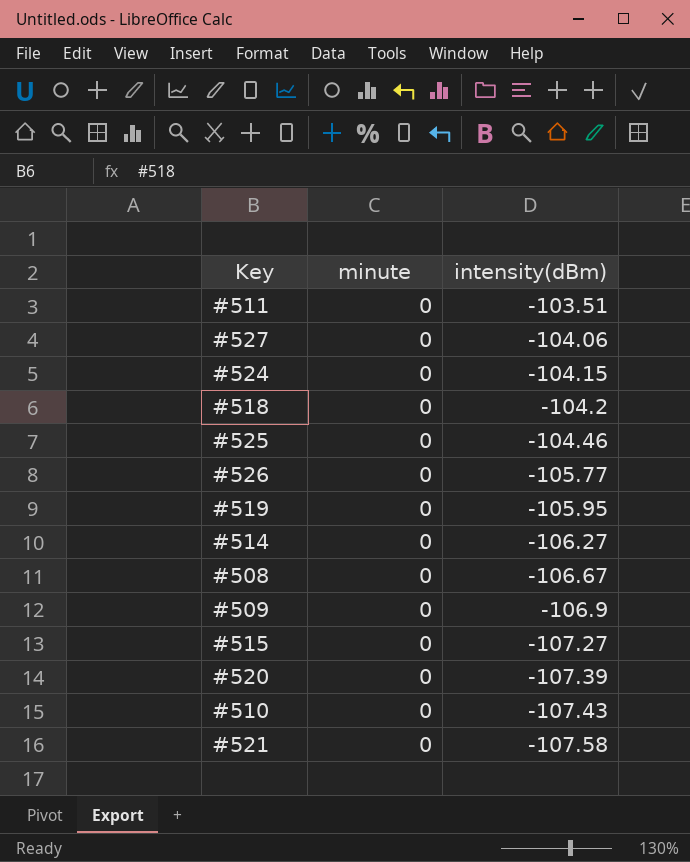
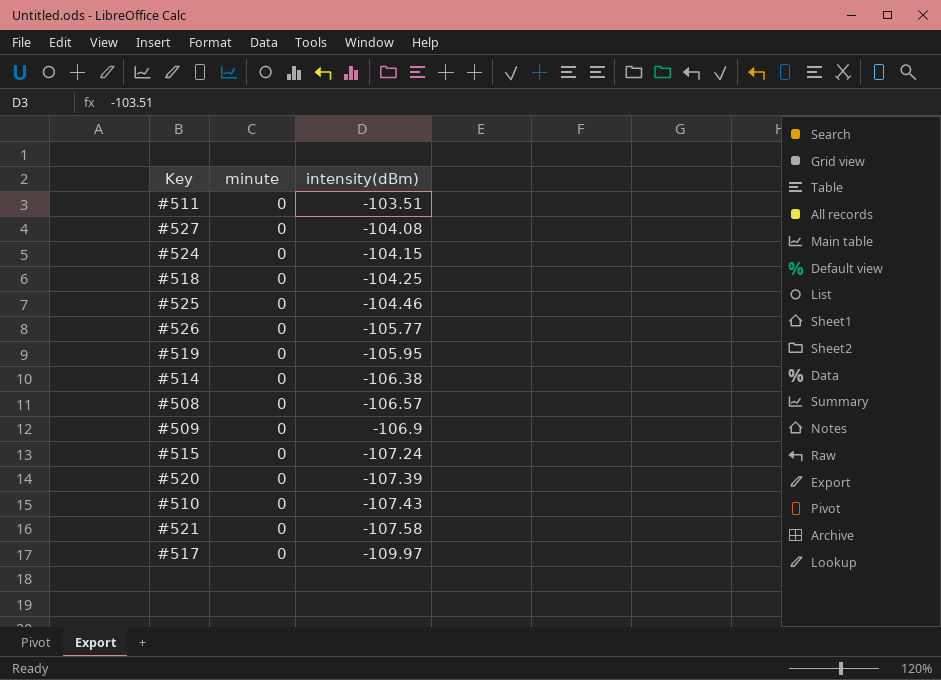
#527 | intensity(dBm): -104.06 -> -104.08
#518 | intensity(dBm): -104.2 -> -104.25
#514 | intensity(dBm): -106.27 -> -106.38
#508 | intensity(dBm): -106.67 -> -106.57
#515 | intensity(dBm): -107.27 -> -107.24
row #517: none -> 0 | -109.97

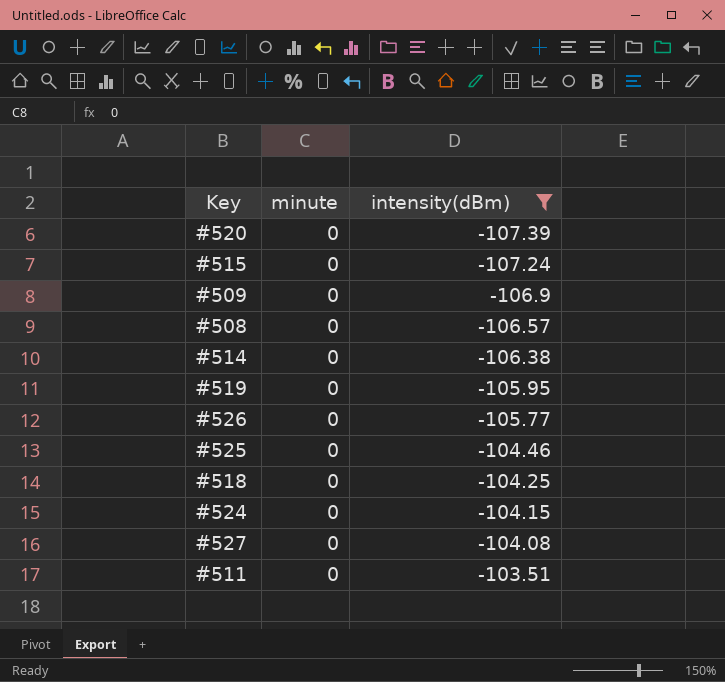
filter: none -> intensity(dBm) >= -107.39
row order: intensity(dBm) descending -> intensity(dBm) ascending

